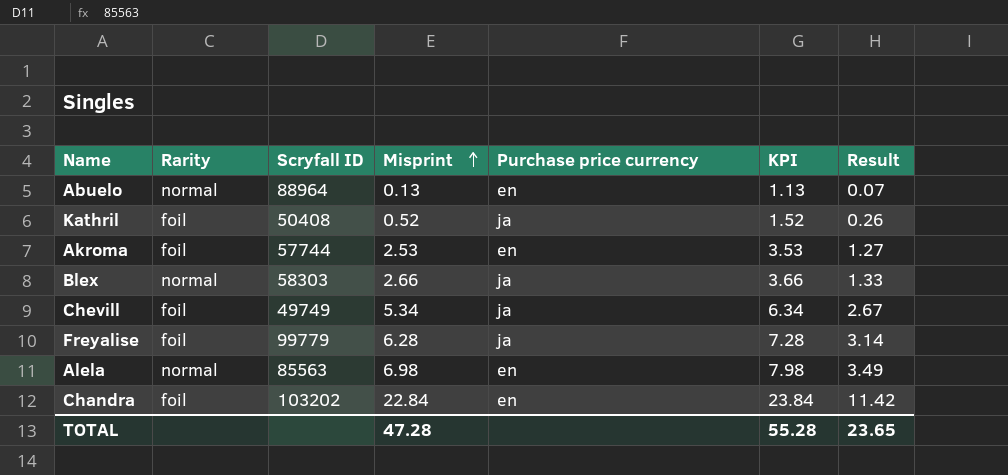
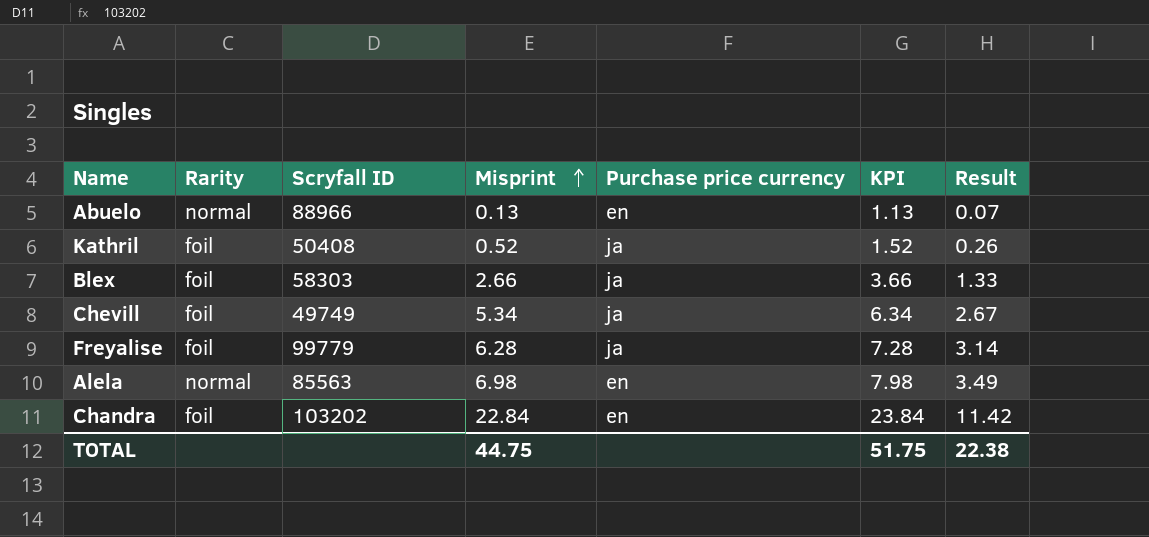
row Akroma: foil | 57744 | 2.53 | en | 3.53 | 1.27 -> none
Abuelo | Scryfall ID: 88964 -> 88966
Blex | Rarity: normal -> foil
TOTAL | Misprint: 47.28 -> 44.75
TOTAL | KPI: 55.28 -> 51.75
TOTAL | Result: 23.65 -> 22.38

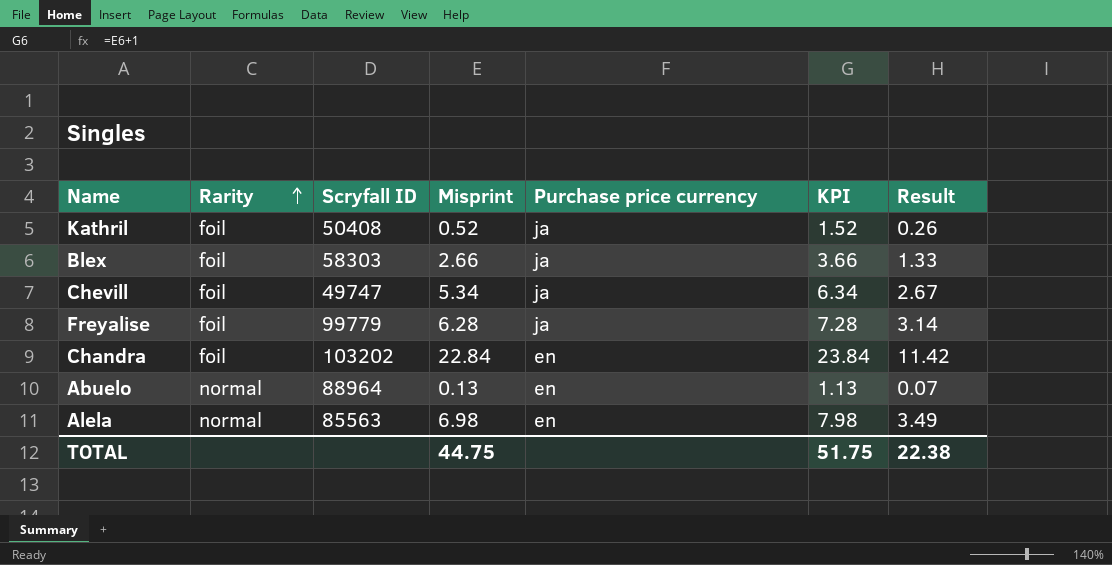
row order: Misprint ascending -> Rarity ascending
Chevill | Scryfall ID: 49749 -> 49747
Abuelo | Scryfall ID: 88966 -> 88964

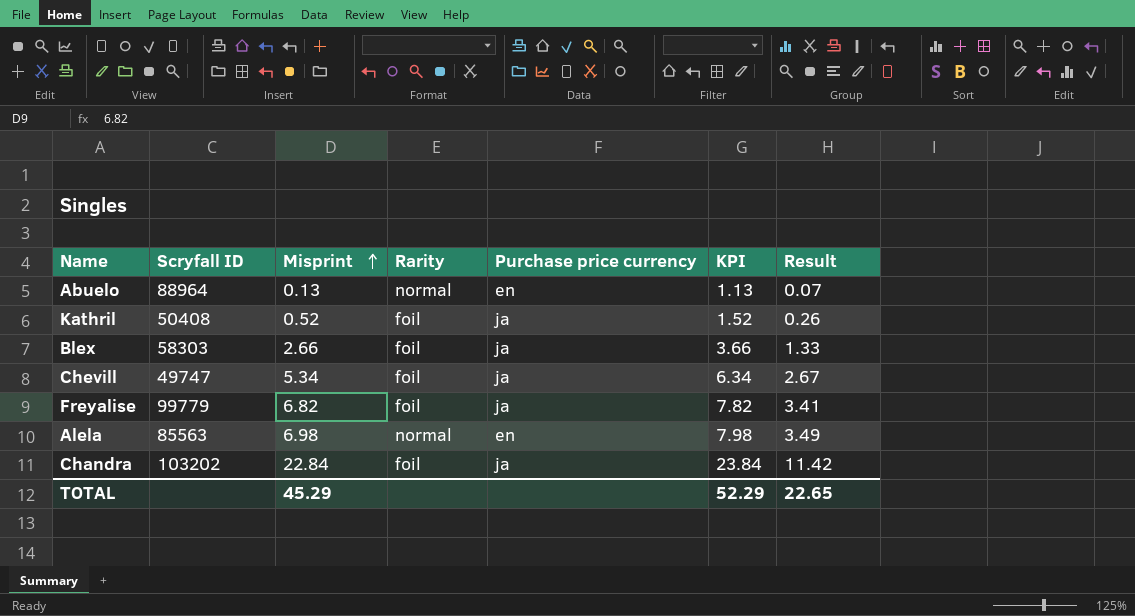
row order: Rarity ascending -> Misprint ascending
column Rarity | position: 2 -> 4
Freyalise | Misprint: 6.28 -> 6.82
Freyalise | KPI: 7.28 -> 7.82
Freyalise | Result: 3.14 -> 3.41
Chandra | Purchase price currency: en -> ja
TOTAL | Misprint: 44.75 -> 45.29
TOTAL | KPI: 51.75 -> 52.29
TOTAL | Result: 22.38 -> 22.65

